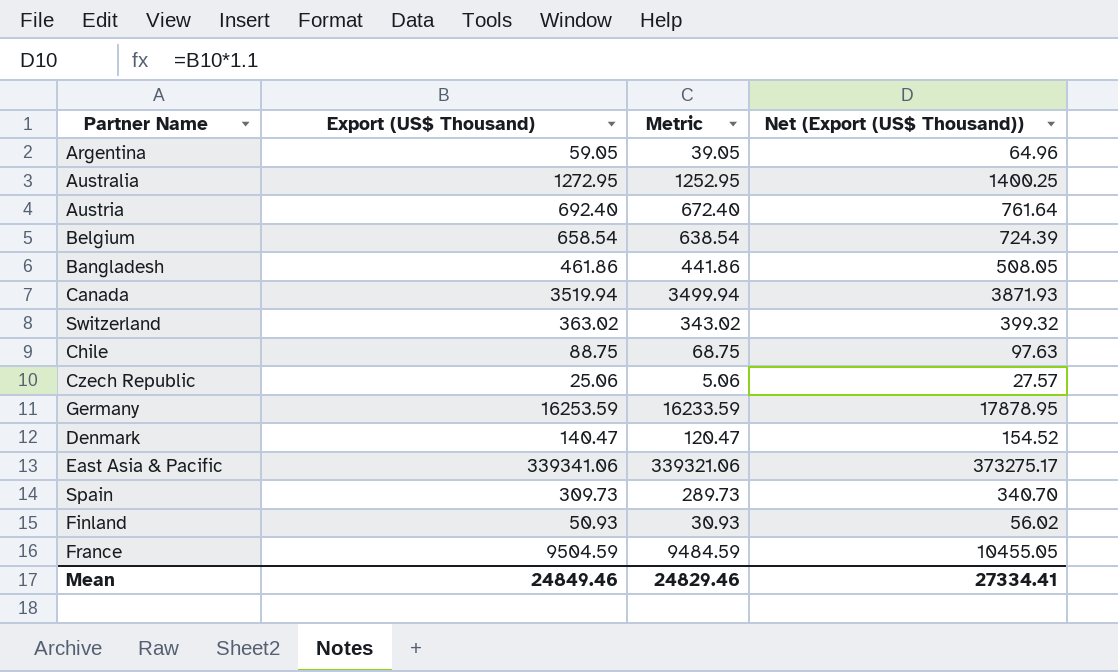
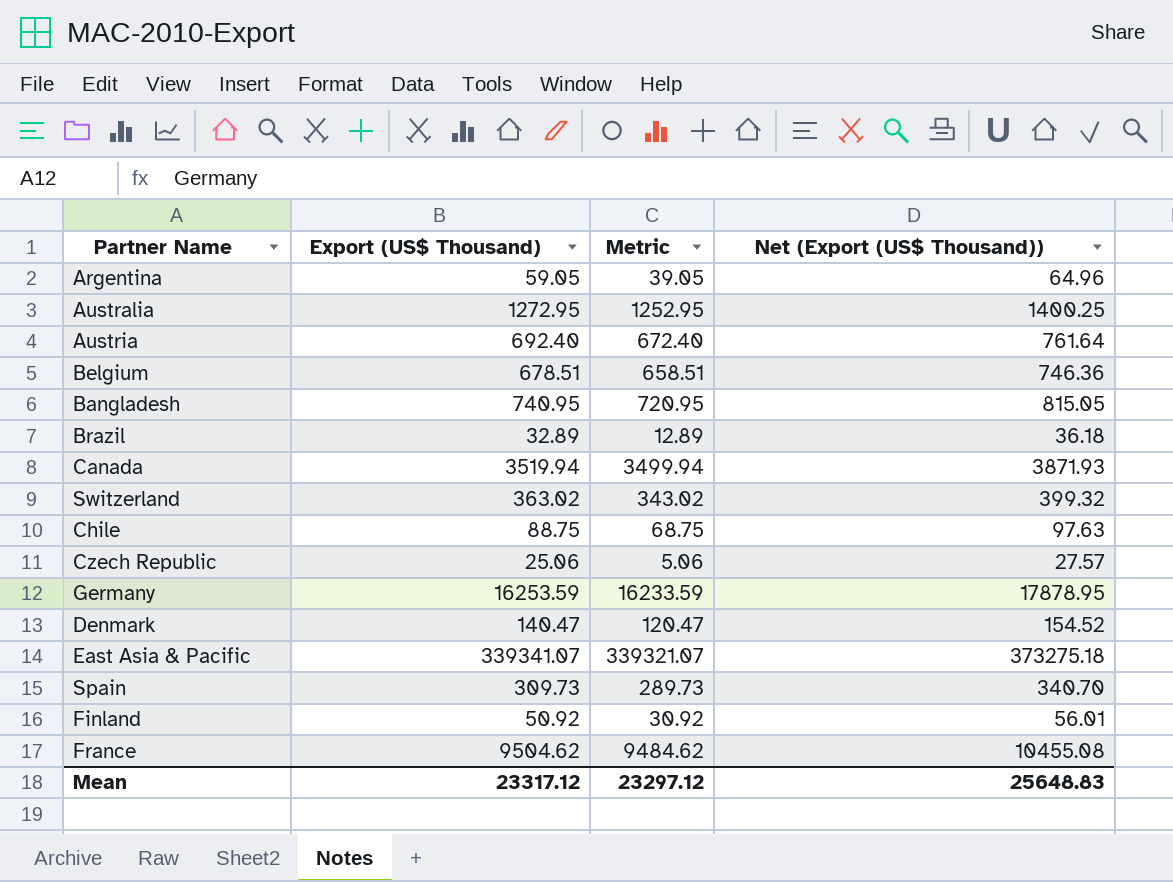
Belgium | Export (US$ Thousand): 658.54 -> 678.51
Belgium | Metric: 638.54 -> 658.51
Belgium | Net (Export (US$ Thousand)): 724.39 -> 746.36
Bangladesh | Export (US$ Thousand): 461.86 -> 740.95
Bangladesh | Metric: 441.86 -> 720.95
Bangladesh | Net (Export (US$ Thousand)): 508.05 -> 815.05
row Brazil: none -> 32.89 | 12.89 | 36.18
East Asia & Pacific | Export (US$ Thousand): 339341.06 -> 339341.07
East Asia & Pacific | Metric: 339321.06 -> 339321.07
East Asia & Pacific | Net (Export (US$ Thousand)): 373275.17 -> 373275.18
Finland | Export (US$ Thousand): 50.93 -> 50.92
Finland | Metric: 30.93 -> 30.92
Finland | Net (Export (US$ Thousand)): 56.02 -> 56.01
France | Export (US$ Thousand): 9504.59 -> 9504.62
France | Metric: 9484.59 -> 9484.62
France | Net (Export (US$ Thousand)): 10455.05 -> 10455.08
Mean | Export (US$ Thousand): 24849.46 -> 23317.12
Mean | Metric: 24829.46 -> 23297.12
Mean | Net (Export (US$ Thousand)): 27334.41 -> 25648.83

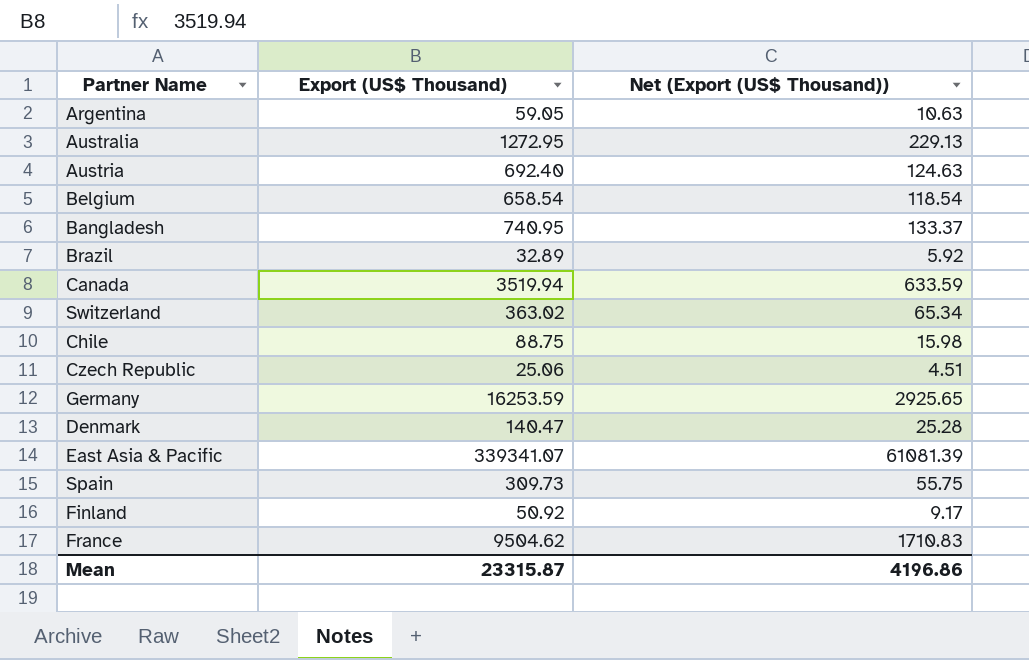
column Metric | formula: [Export (US$ Thousand)] - 20 -> none
column Net (Export (US$ Thousand)) | formula: [Export (US$ Thousand)] * 1.1 -> [Export (US$ Thousand)] * 0.18
Belgium | Export (US$ Thousand): 678.51 -> 658.54
Mean | Export (US$ Thousand): 23317.12 -> 23315.87
Mean | Net (Export (US$ Thousand)): 25648.83 -> 4196.86

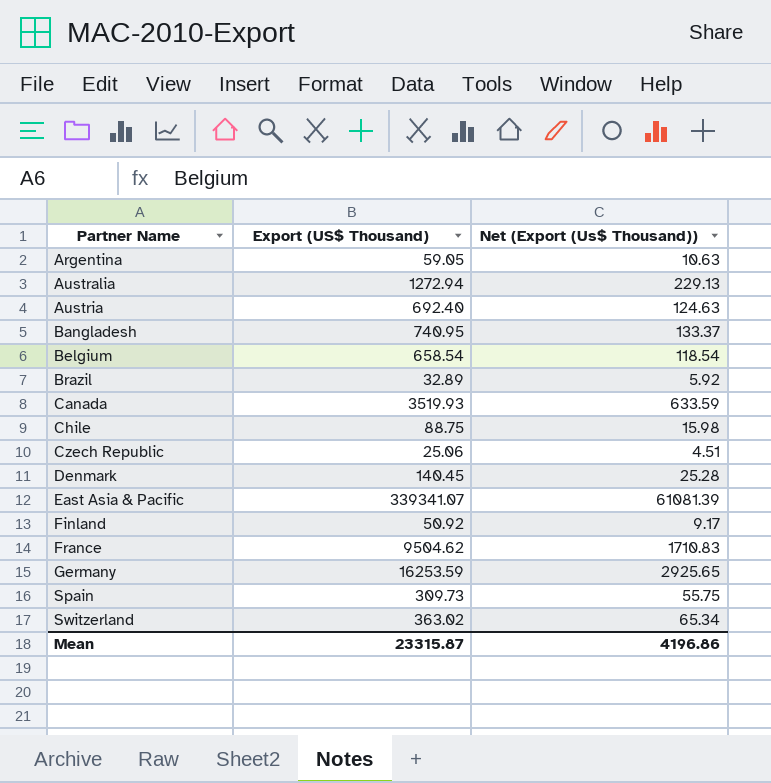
row order: none -> Partner Name ascending
column name: Net (Export (US$ Thousand)) -> Net (Export (Us$ Thousand))
Australia | Export (US$ Thousand): 1272.95 -> 1272.94
Canada | Export (US$ Thousand): 3519.94 -> 3519.93
Denmark | Export (US$ Thousand): 140.47 -> 140.45

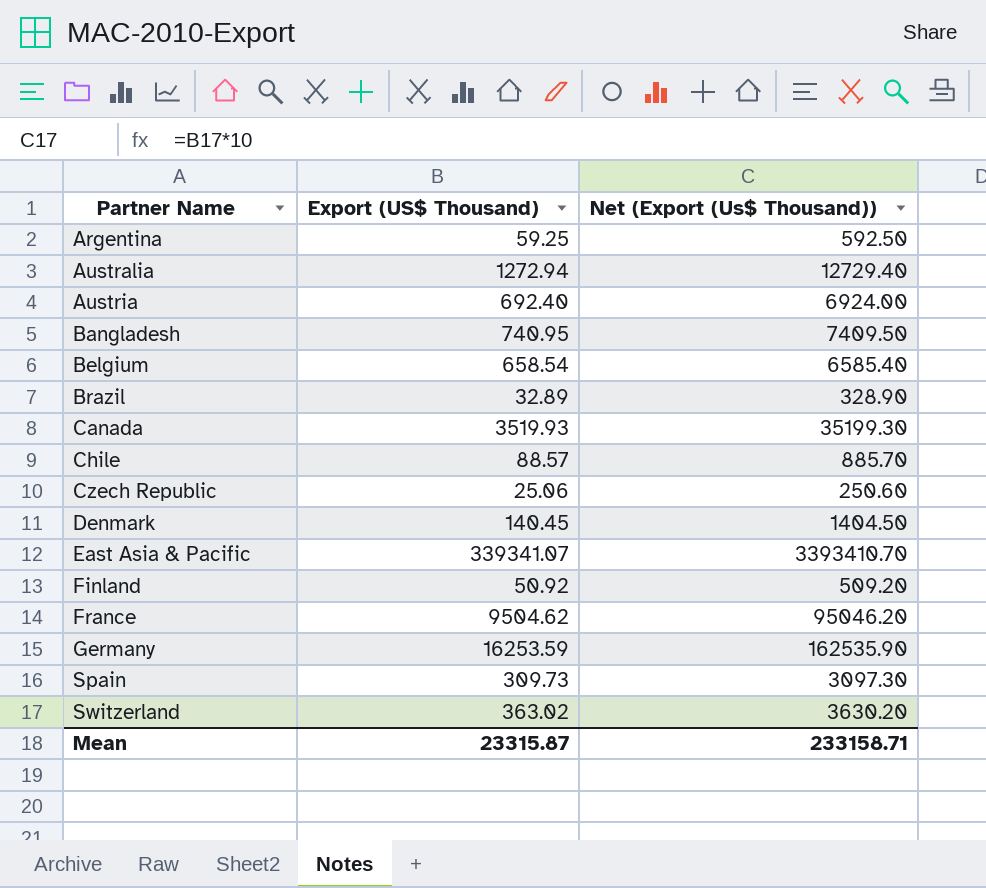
column Net (Export (Us$ Thousand)) | formula: [Export (US$ Thousand)] * 0.18 -> [Export (US$ Thousand)] * 10
Argentina | Export (US$ Thousand): 59.05 -> 59.25
Chile | Export (US$ Thousand): 88.75 -> 88.57
Mean | Net (Export (Us$ Thousand)): 4196.86 -> 233158.71

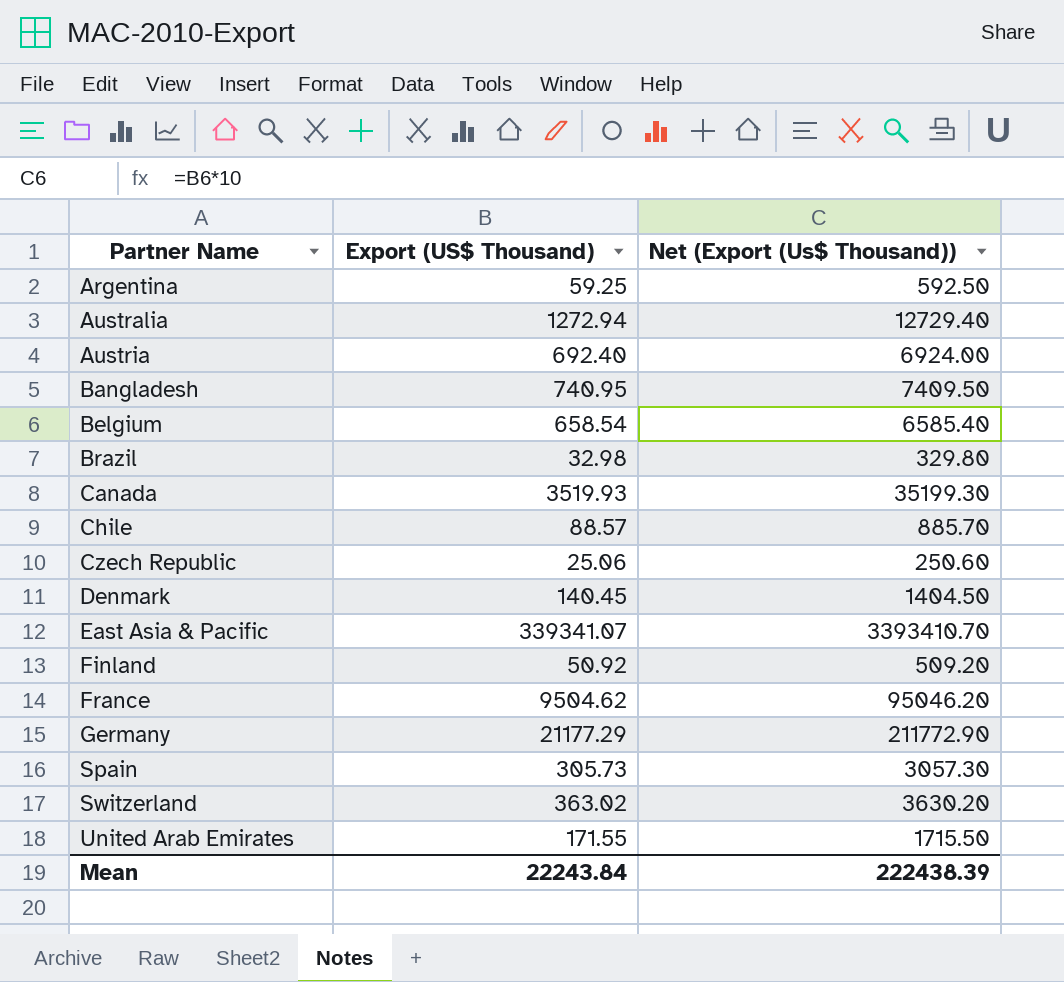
Brazil | Export (US$ Thousand): 32.89 -> 32.98
Brazil | Net (Export (Us$ Thousand)): 328.90 -> 329.80
Germany | Export (US$ Thousand): 16253.59 -> 21177.29
Germany | Net (Export (Us$ Thousand)): 162535.90 -> 211772.90
Spain | Export (US$ Thousand): 309.73 -> 305.73
Spain | Net (Export (Us$ Thousand)): 3097.30 -> 3057.30
row United Arab Emirates: none -> 171.55 | 1715.50
Mean | Export (US$ Thousand): 23315.87 -> 22243.84
Mean | Net (Export (Us$ Thousand)): 233158.71 -> 222438.39

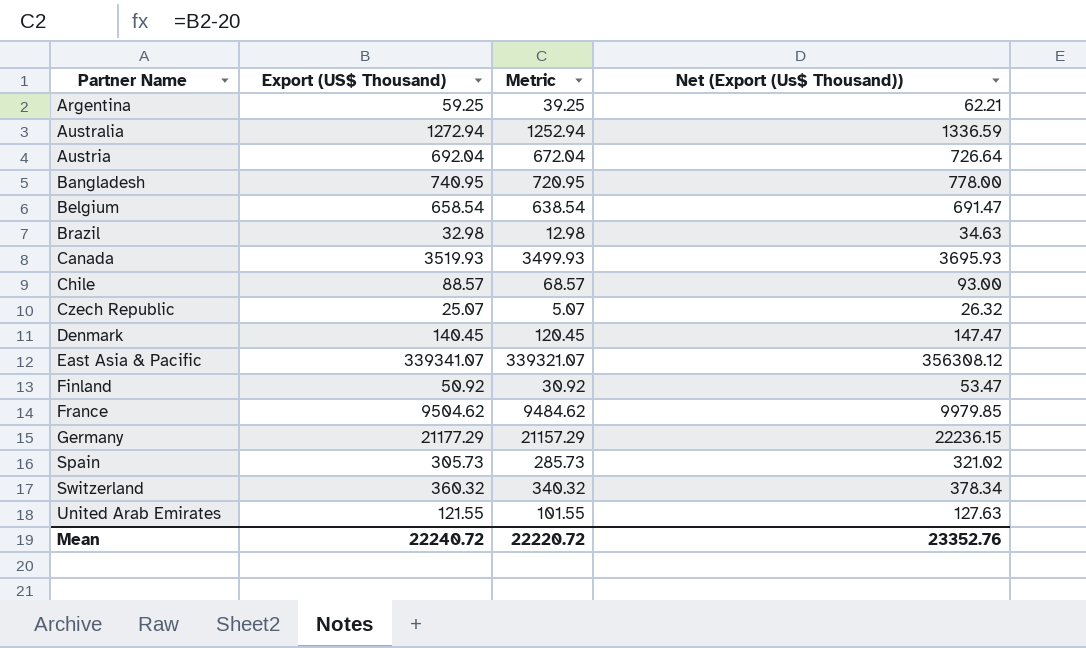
column Metric | formula: none -> [Export (US$ Thousand)] - 20
column Net (Export (Us$ Thousand)) | formula: [Export (US$ Thousand)] * 10 -> [Export (US$ Thousand)] * 1.05
Austria | Export (US$ Thousand): 692.40 -> 692.04
Czech Republic | Export (US$ Thousand): 25.06 -> 25.07
Switzerland | Export (US$ Thousand): 363.02 -> 360.32
United Arab Emirates | Export (US$ Thousand): 171.55 -> 121.55
Mean | Export (US$ Thousand): 22243.84 -> 22240.72
Mean | Net (Export (Us$ Thousand)): 222438.39 -> 23352.76

